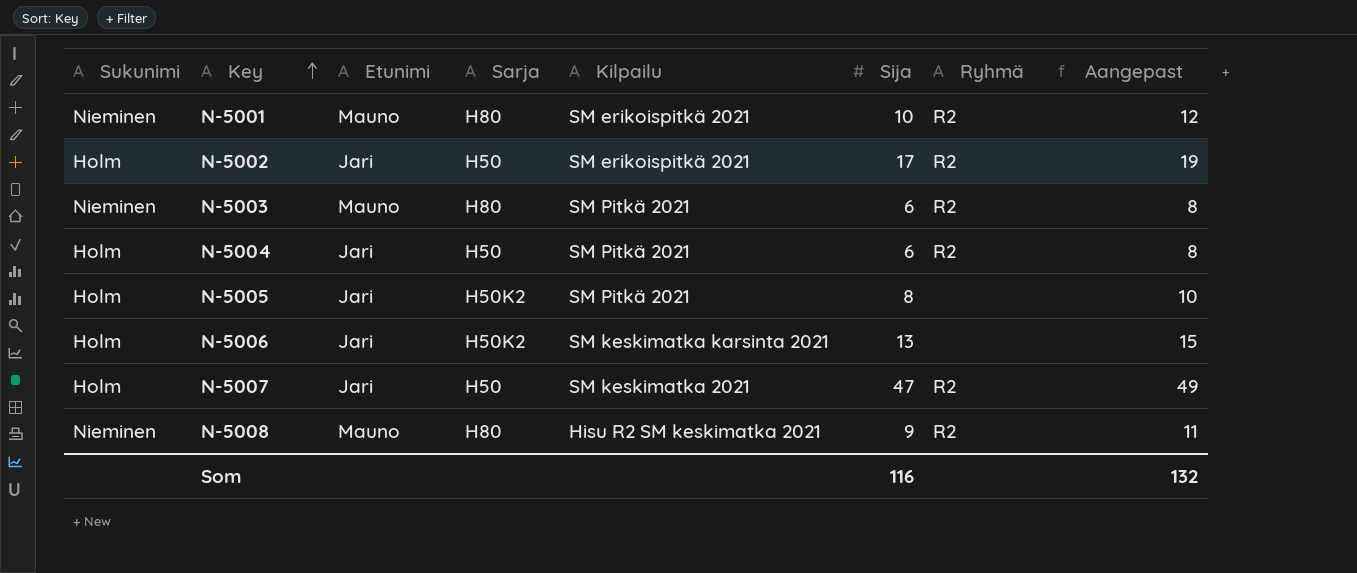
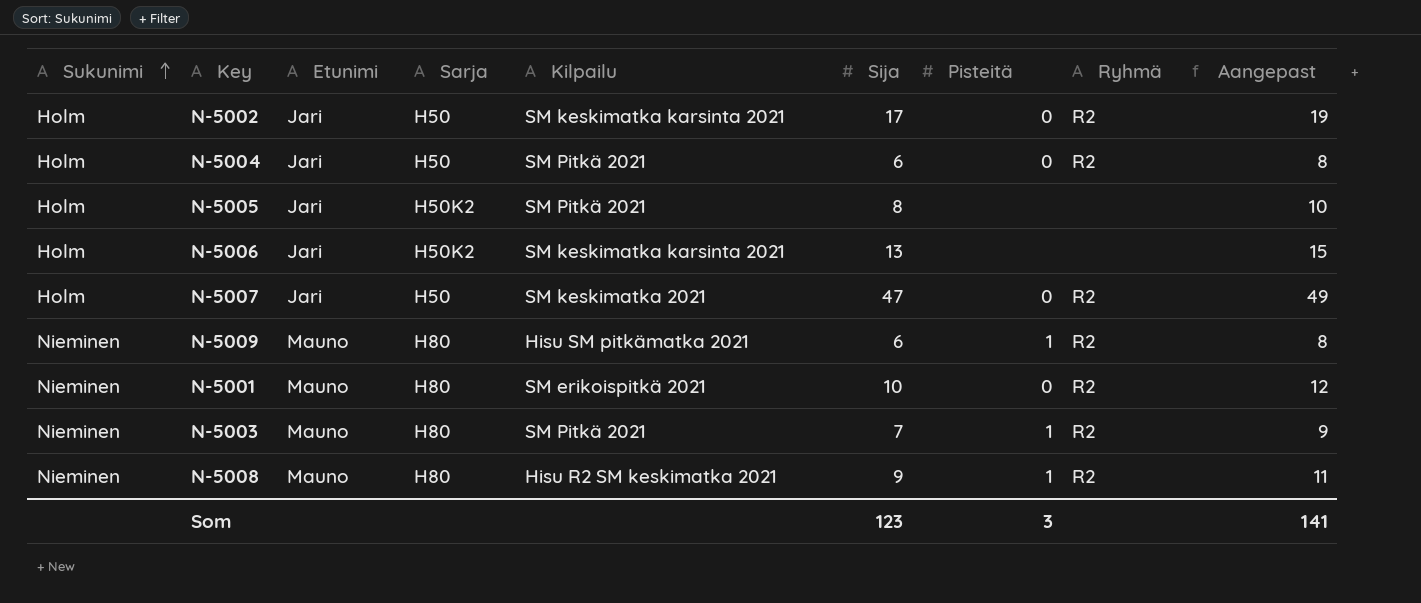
row order: Key ascending -> Sukunimi ascending
column Pisteitä | position: none -> 7
N-5002 | Kilpailu: SM erikoispitkä 2021 -> SM keskimatka karsinta 2021
row N-5009: none -> Nieminen | Mauno | H80 | Hisu SM pitkämatka 2021 | 6 | 1 | R2 | 8
N-5003 | Sija: 6 -> 7
N-5003 | Aangepast: 8 -> 9
Som | Sija: 116 -> 123
Som | Aangepast: 132 -> 141

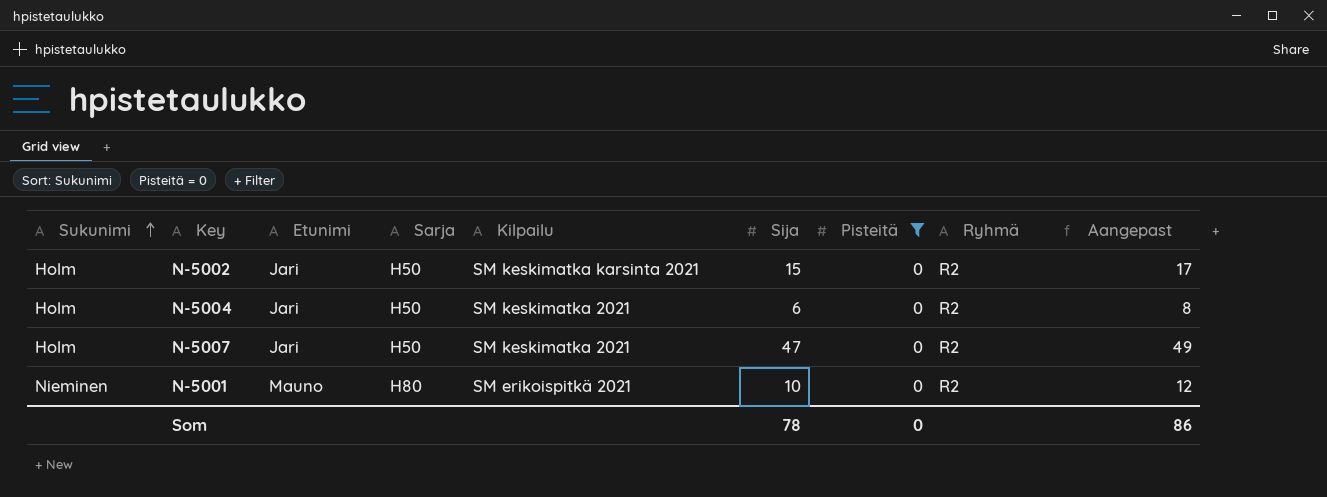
filter: none -> Pisteitä = 0
N-5002 | Sija: 17 -> 15
N-5002 | Aangepast: 19 -> 17
N-5004 | Kilpailu: SM Pitkä 2021 -> SM keskimatka 2021
Som | Sija: 123 -> 78
Som | Pisteitä: 3 -> 0
Som | Aangepast: 141 -> 86

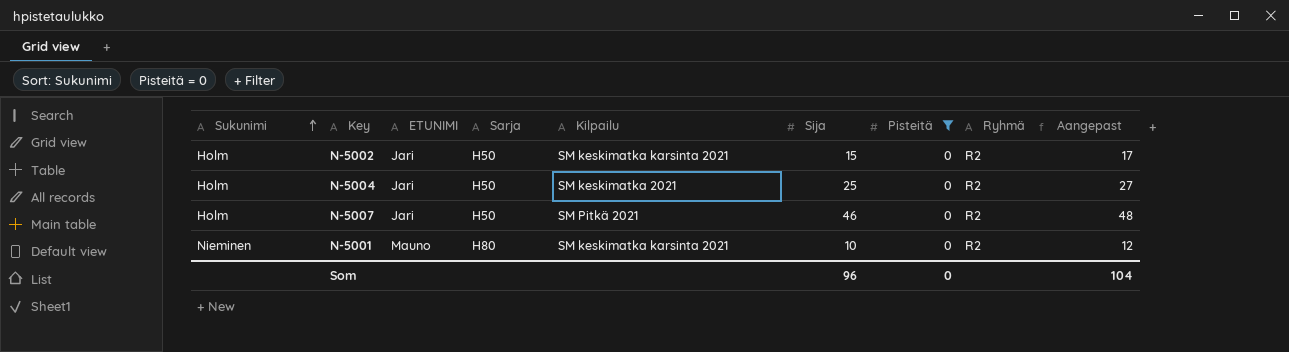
column name: Etunimi -> ETUNIMI
N-5004 | Sija: 6 -> 25
N-5004 | Aangepast: 8 -> 27
N-5007 | Kilpailu: SM keskimatka 2021 -> SM Pitkä 2021
N-5007 | Sija: 47 -> 46
N-5007 | Aangepast: 49 -> 48
N-5001 | Kilpailu: SM erikoispitkä 2021 -> SM keskimatka karsinta 2021
Som | Sija: 78 -> 96
Som | Aangepast: 86 -> 104

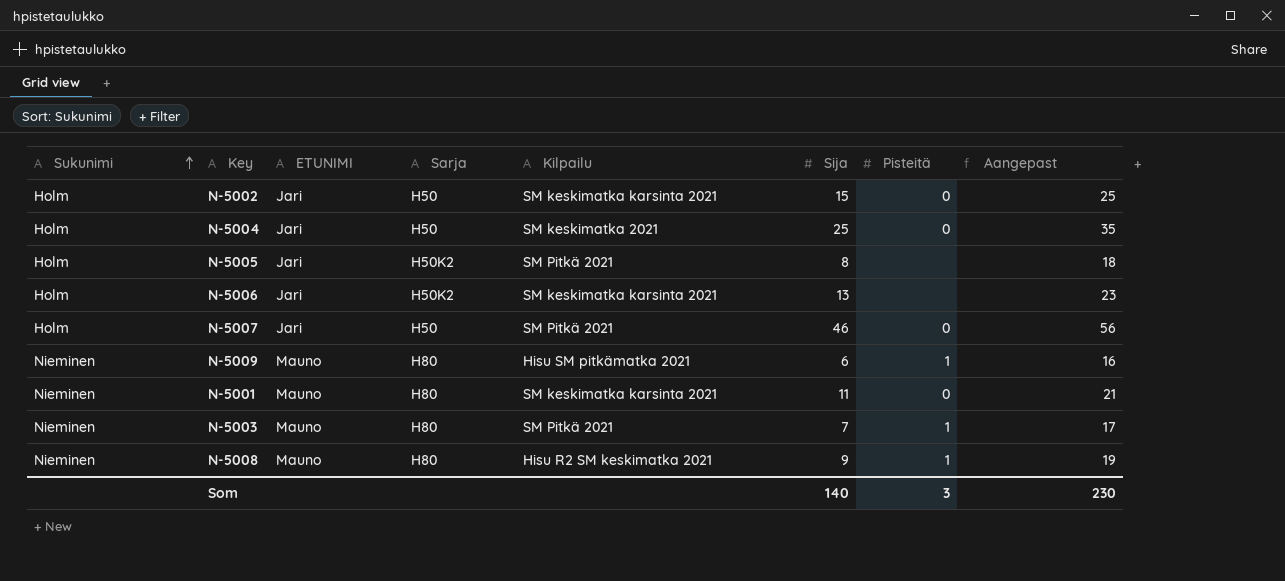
filter: Pisteitä = 0 -> none
column Ryhmä | position: 8 -> none
column Aangepast | formula: [Sija] + 2 -> [Sija] + 10
N-5001 | Sija: 10 -> 11
Som | Sija: 96 -> 140
Som | Pisteitä: 0 -> 3
Som | Aangepast: 104 -> 230

